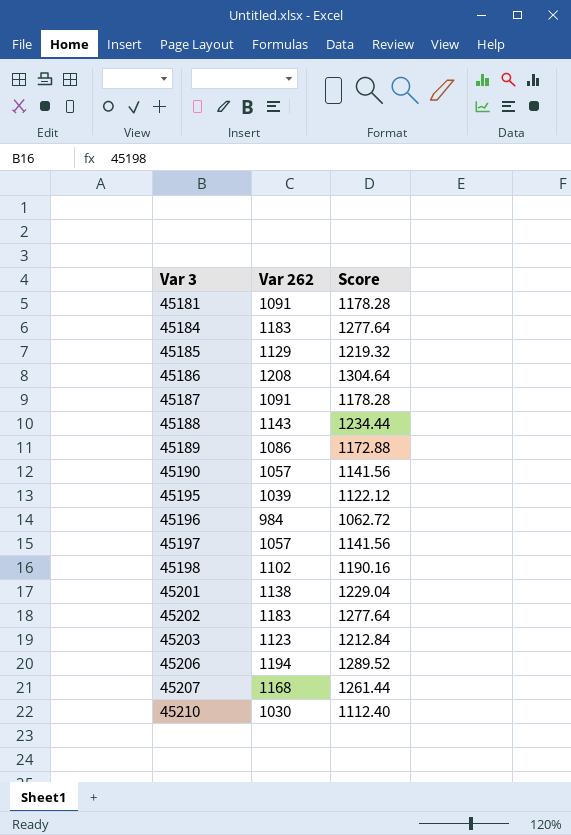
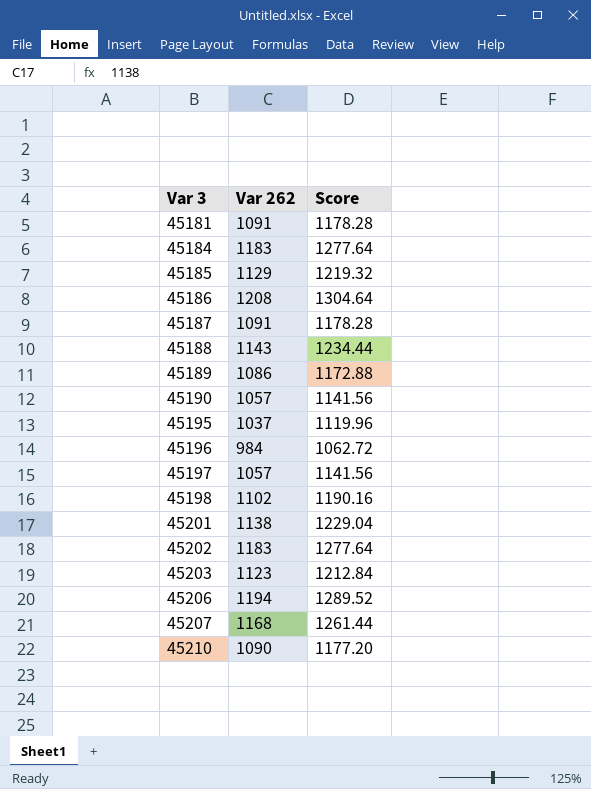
45195 | Var 262: 1039 -> 1037
45195 | Score: 1122.12 -> 1119.96
45210 | Var 262: 1030 -> 1090
45210 | Score: 1112.40 -> 1177.20

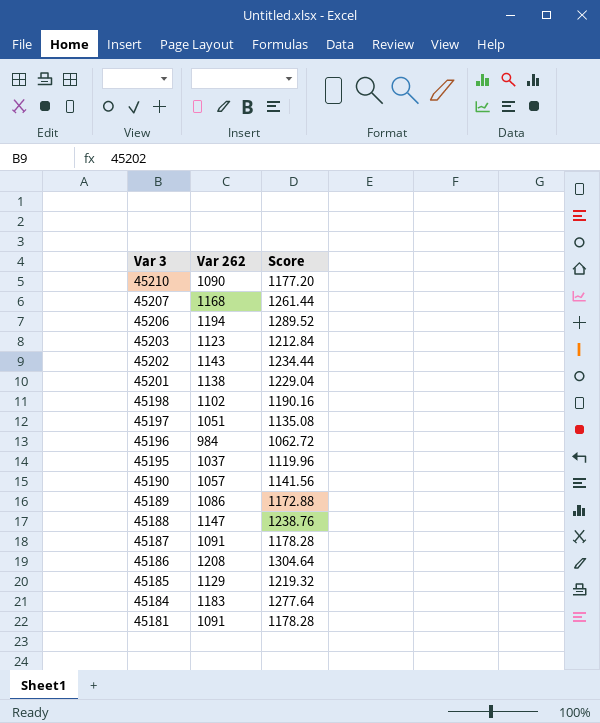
row order: Var 3 ascending -> Var 3 descending
45202 | Var 262: 1183 -> 1143
45202 | Score: 1277.64 -> 1234.44
45197 | Var 262: 1057 -> 1051
45197 | Score: 1141.56 -> 1135.08
45188 | Var 262: 1143 -> 1147
45188 | Score: 1234.44 -> 1238.76

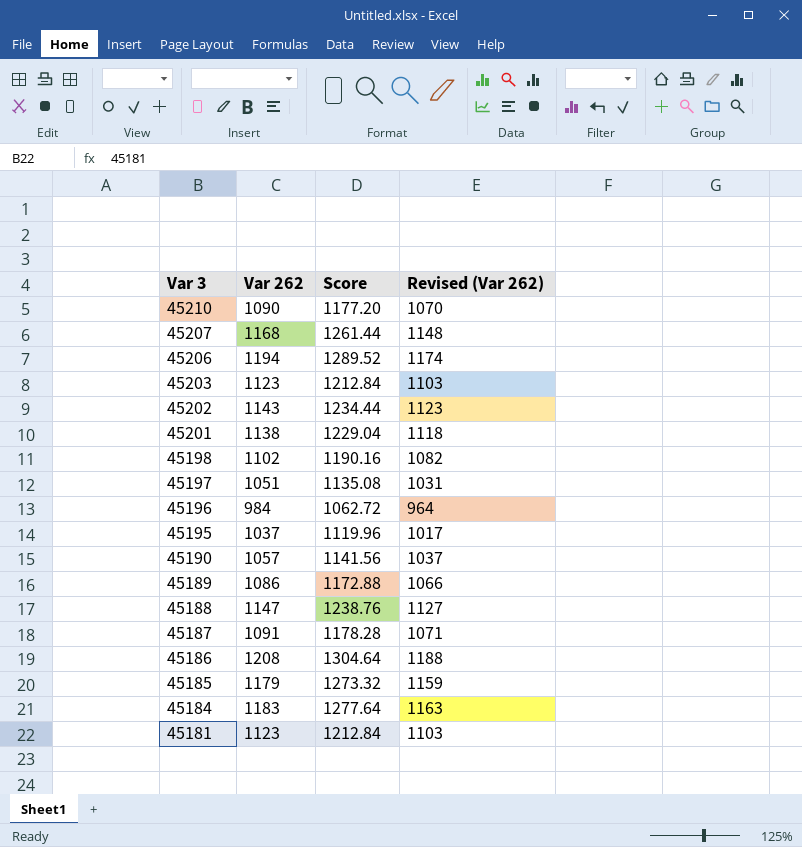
column Revised (Var 262) | formula: none -> [Var 262] - 20
45185 | Var 262: 1129 -> 1179
45185 | Score: 1219.32 -> 1273.32
45181 | Var 262: 1091 -> 1123
45181 | Score: 1178.28 -> 1212.84

